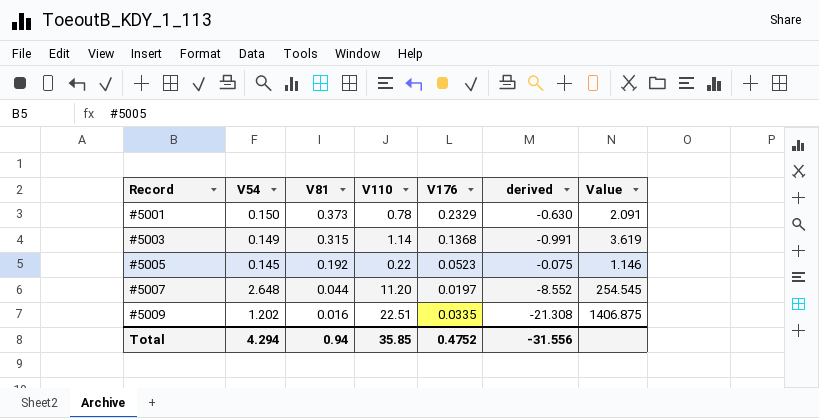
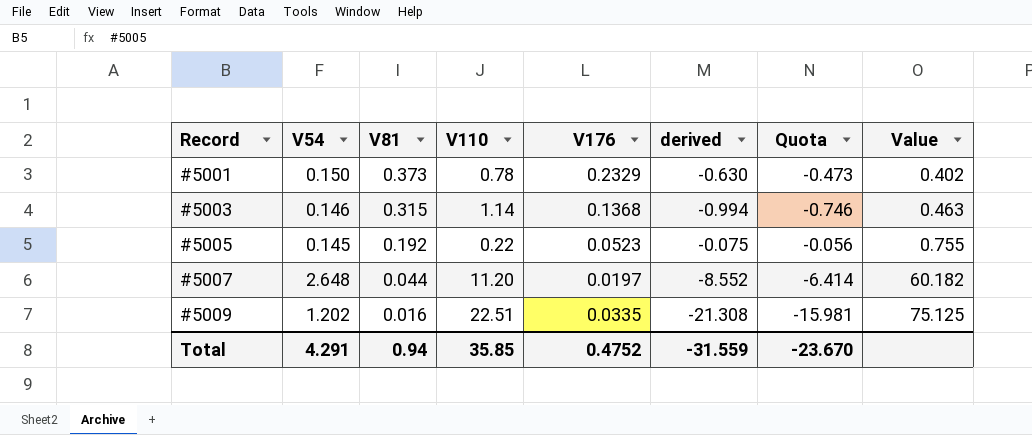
column Quota | formula: none -> [derived] * 0.75
column Value | formula: [V110] / [V81] -> [V54] / [V81]
#5003 | V54: 0.149 -> 0.146
#5003 | derived: -0.991 -> -0.994
Total | V54: 4.294 -> 4.291
Total | derived: -31.556 -> -31.559

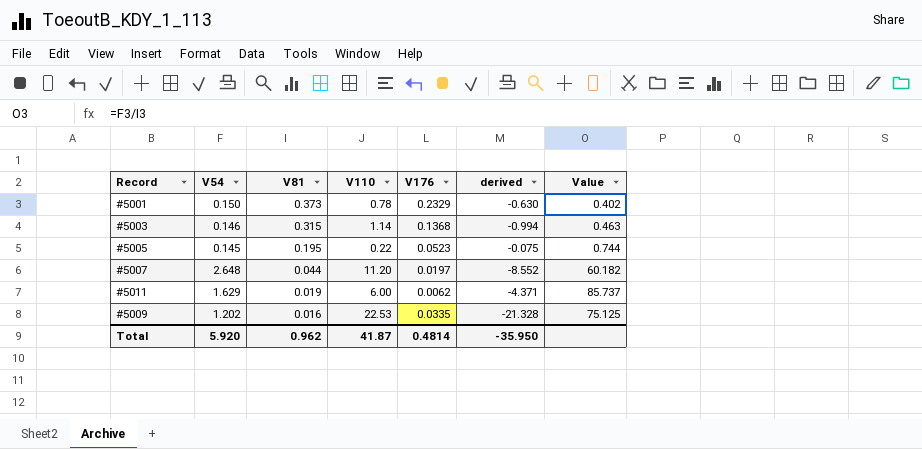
column Quota | formula: [derived] * 0.75 -> none
#5005 | V81: 0.192 -> 0.195
#5005 | Value: 0.755 -> 0.744
row #5011: none -> 1.629 | 0.019 | 6.00 | 0.0062 | -4.371 | 85.737
#5009 | V110: 22.51 -> 22.53
#5009 | derived: -21.308 -> -21.328
Total | V54: 4.291 -> 5.920
Total | V81: 0.94 -> 0.962
Total | V110: 35.85 -> 41.87
Total | V176: 0.4752 -> 0.4814
Total | derived: -31.559 -> -35.950

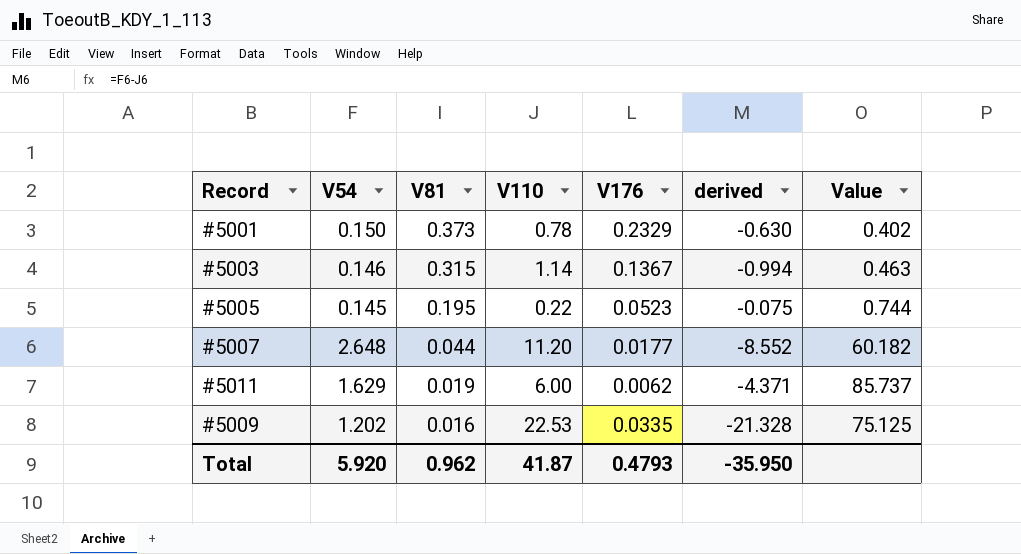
#5003 | V176: 0.1368 -> 0.1367
#5007 | V176: 0.0197 -> 0.0177
Total | V176: 0.4814 -> 0.4793

